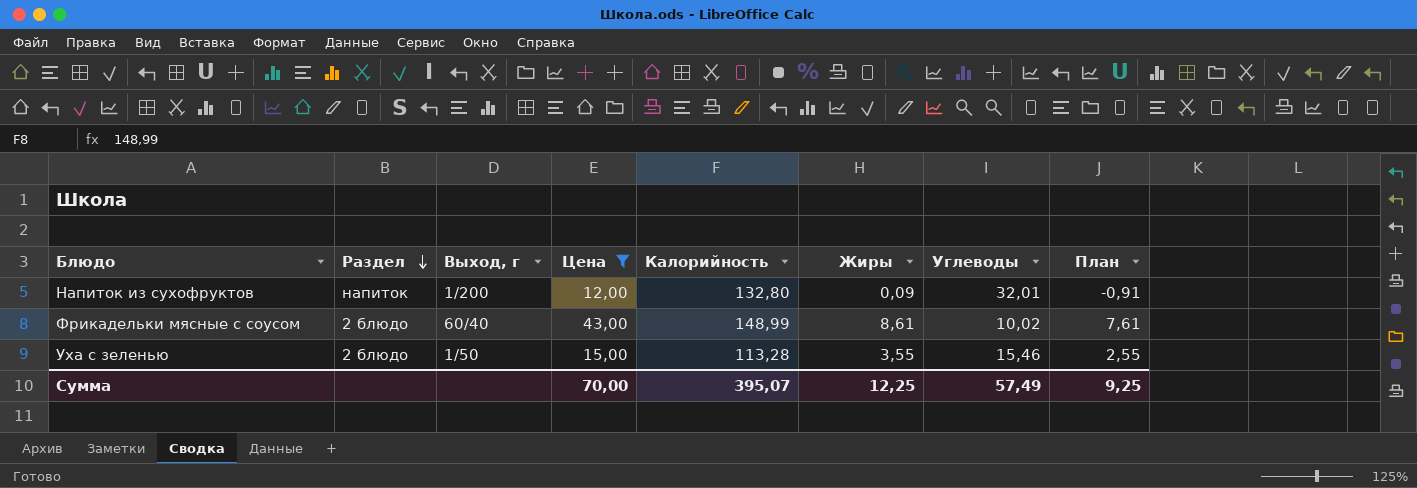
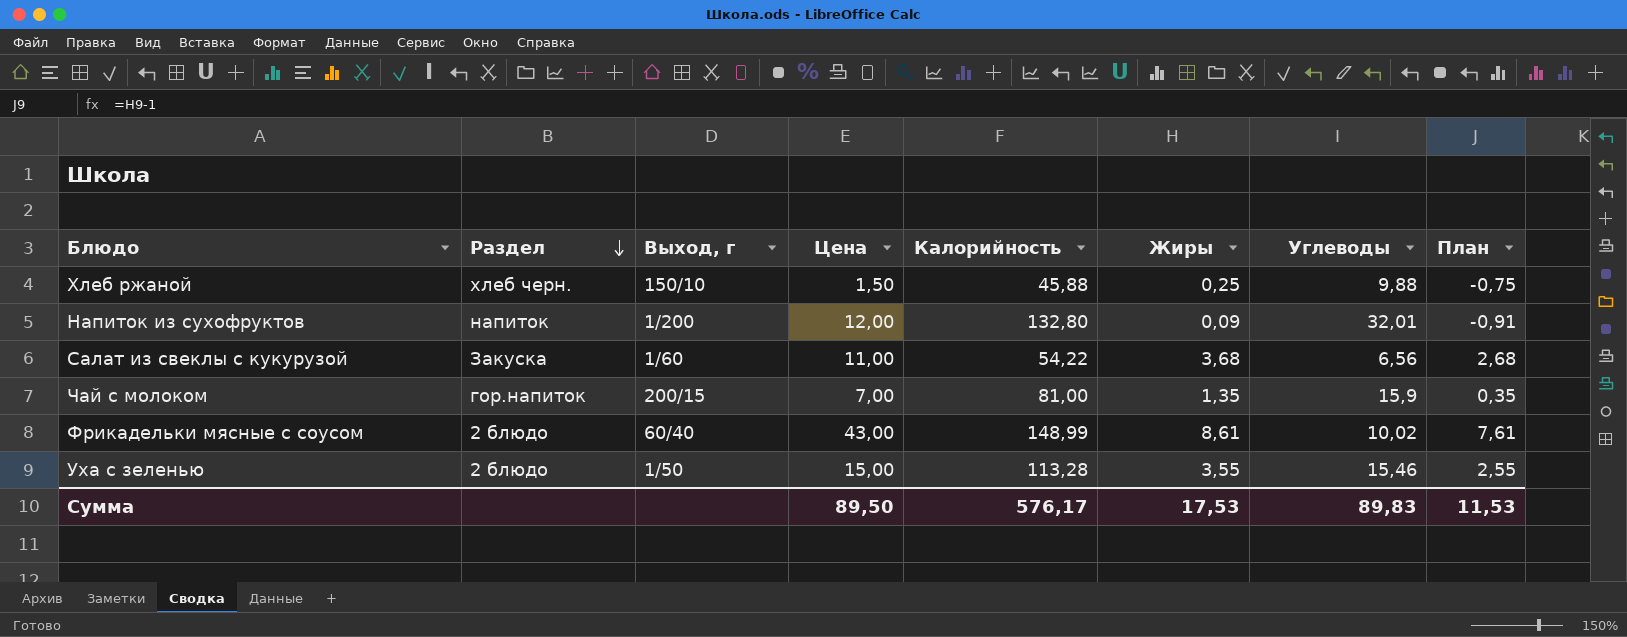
filter: Цена >= 12,00 -> none
Сумма | Цена: 70,00 -> 89,50
Сумма | Калорийность: 395,07 -> 576,17
Сумма | Жиры: 12,25 -> 17,53
Сумма | Углеводы: 57,49 -> 89,83
Сумма | План: 9,25 -> 11,53

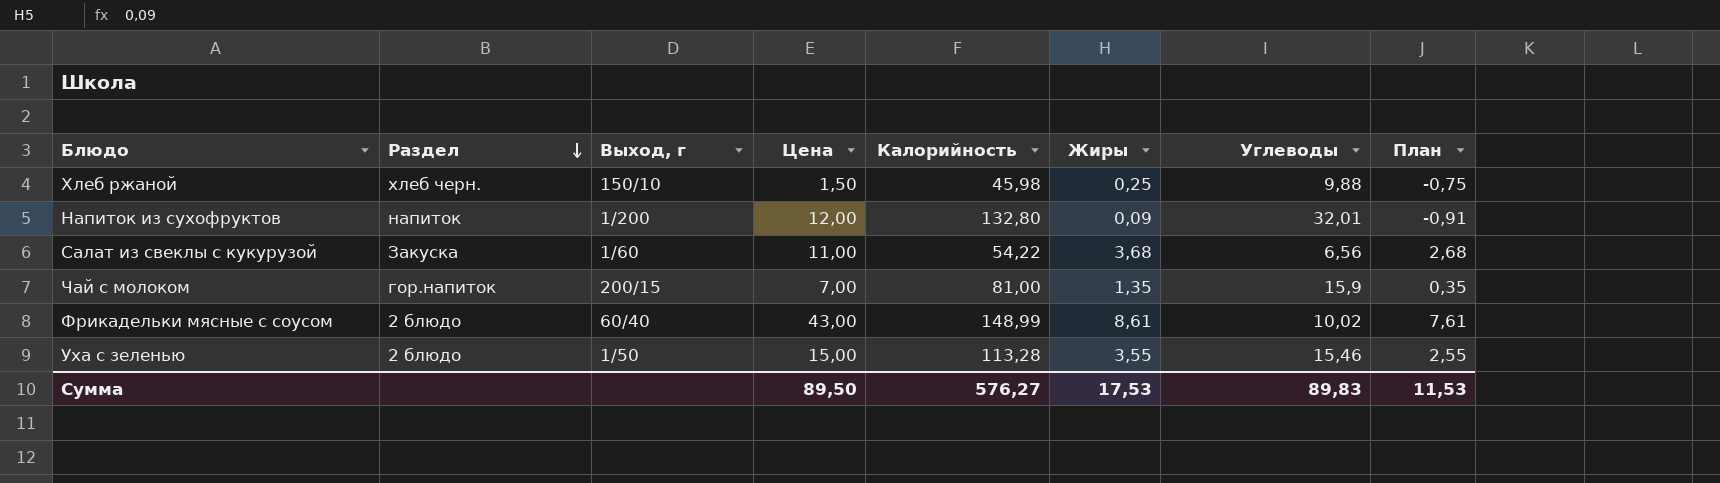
Хлеб ржаной | Калорийность: 45,88 -> 45,98
Сумма | Калорийность: 576,17 -> 576,27

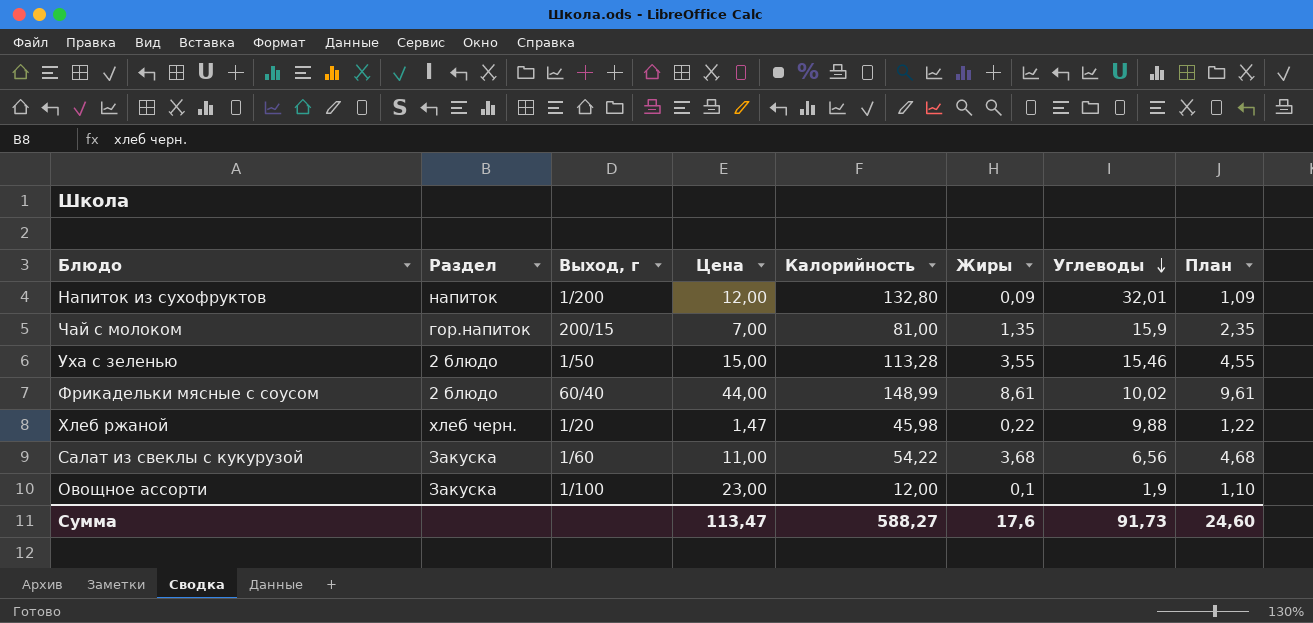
row order: Раздел descending -> Углеводы descending
column План | formula: [Жиры] - 1 -> [Жиры] + 1
Фрикадельки мясные с соусом | Цена: 43,00 -> 44,00
Хлеб ржаной | Выход, г: 150/10 -> 1/20
Хлеб ржаной | Цена: 1,50 -> 1,47
Хлеб ржаной | Жиры: 0,25 -> 0,22
row Овощное ассорти: none -> Закуска | 1/100 | 23,00 | 12,00 | 0,1 | 1,9 | 1,10
Сумма | Цена: 89,50 -> 113,47
Сумма | Калорийность: 576,27 -> 588,27
Сумма | Жиры: 17,53 -> 17,6
Сумма | Углеводы: 89,83 -> 91,73
Сумма | План: 11,53 -> 24,60

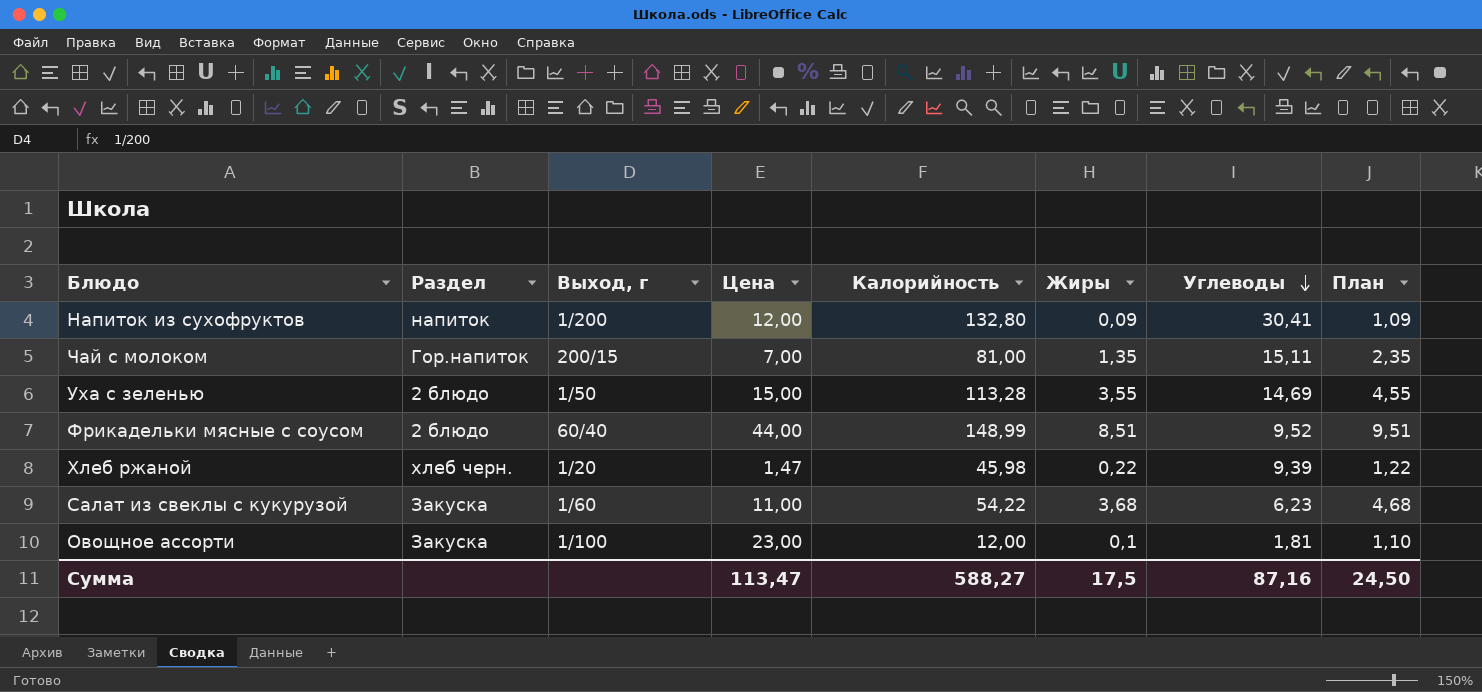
Напиток из сухофруктов | Углеводы: 32,01 -> 30,41
Чай с молоком | Раздел: гор.напиток -> Гор.напиток
Чай с молоком | Углеводы: 15,9 -> 15,11
Уха с зеленью | Углеводы: 15,46 -> 14,69
Фрикадельки мясные с соусом | Жиры: 8,61 -> 8,51
Фрикадельки мясные с соусом | Углеводы: 10,02 -> 9,52
Фрикадельки мясные с соусом | План: 9,61 -> 9,51
Хлеб ржаной | Углеводы: 9,88 -> 9,39
Салат из свеклы с кукурузой | Углеводы: 6,56 -> 6,23
Овощное ассорти | Углеводы: 1,9 -> 1,81
Сумма | Жиры: 17,6 -> 17,5
Сумма | Углеводы: 91,73 -> 87,16
Сумма | План: 24,60 -> 24,50

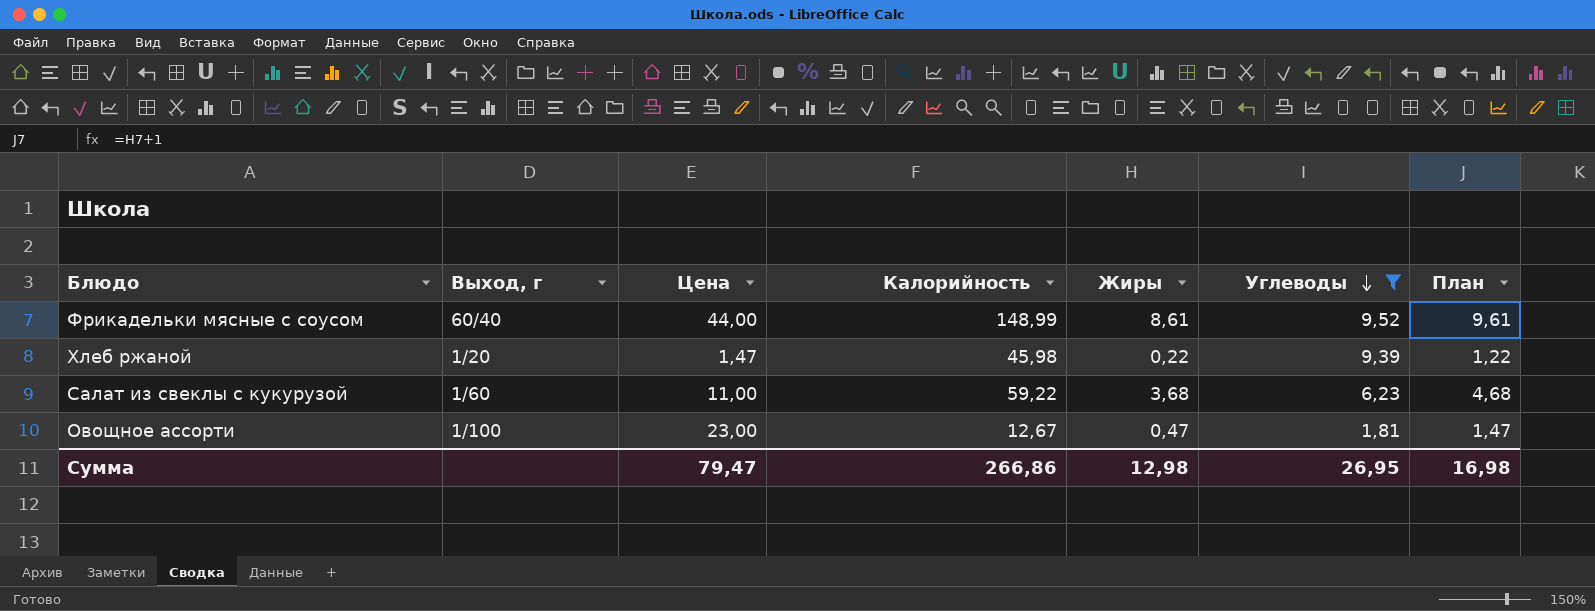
filter: none -> Углеводы <= 9,52
column Раздел | position: 2 -> none
Фрикадельки мясные с соусом | Жиры: 8,51 -> 8,61
Фрикадельки мясные с соусом | План: 9,51 -> 9,61
Салат из свеклы с кукурузой | Калорийность: 54,22 -> 59,22
Овощное ассорти | Калорийность: 12,00 -> 12,67
Овощное ассорти | Жиры: 0,1 -> 0,47
Овощное ассорти | План: 1,10 -> 1,47
Сумма | Цена: 113,47 -> 79,47
Сумма | Калорийность: 588,27 -> 266,86
Сумма | Жиры: 17,5 -> 12,98
Сумма | Углеводы: 87,16 -> 26,95
Сумма | План: 24,50 -> 16,98

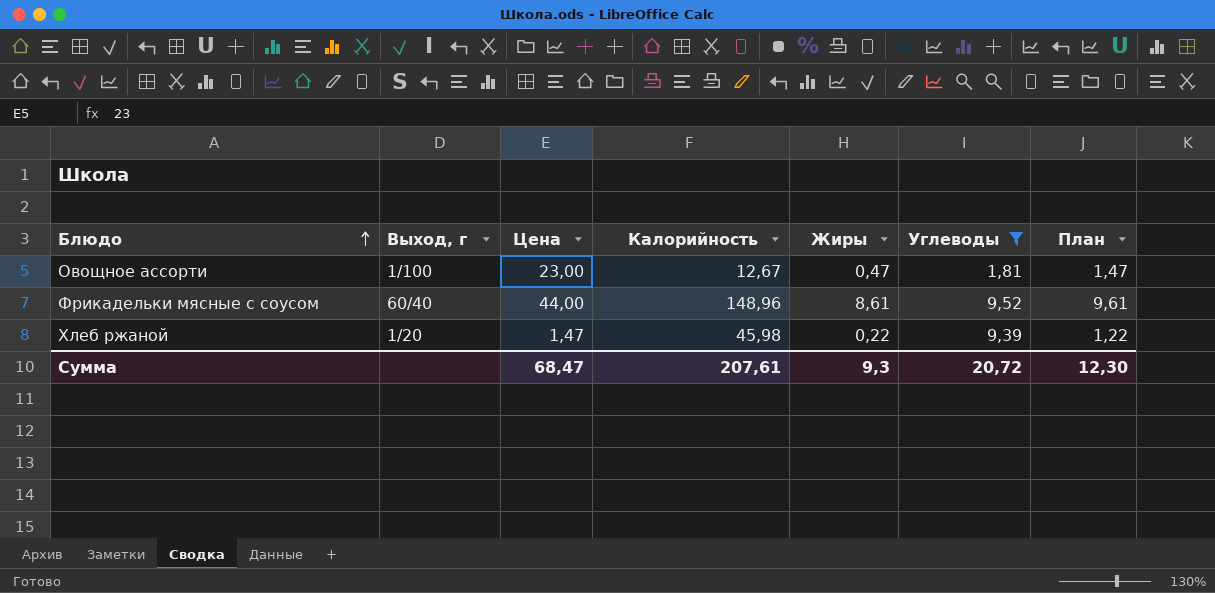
row order: Углеводы descending -> Блюдо ascending
row Салат из свеклы с кукурузой: 1/60 | 11,00 | 59,22 | 3,68 | 6,23 | 4,68 -> none
Фрикадельки мясные с соусом | Калорийность: 148,99 -> 148,96
Сумма | Цена: 79,47 -> 68,47
Сумма | Калорийность: 266,86 -> 207,61
Сумма | Жиры: 12,98 -> 9,3
Сумма | Углеводы: 26,95 -> 20,72
Сумма | План: 16,98 -> 12,30

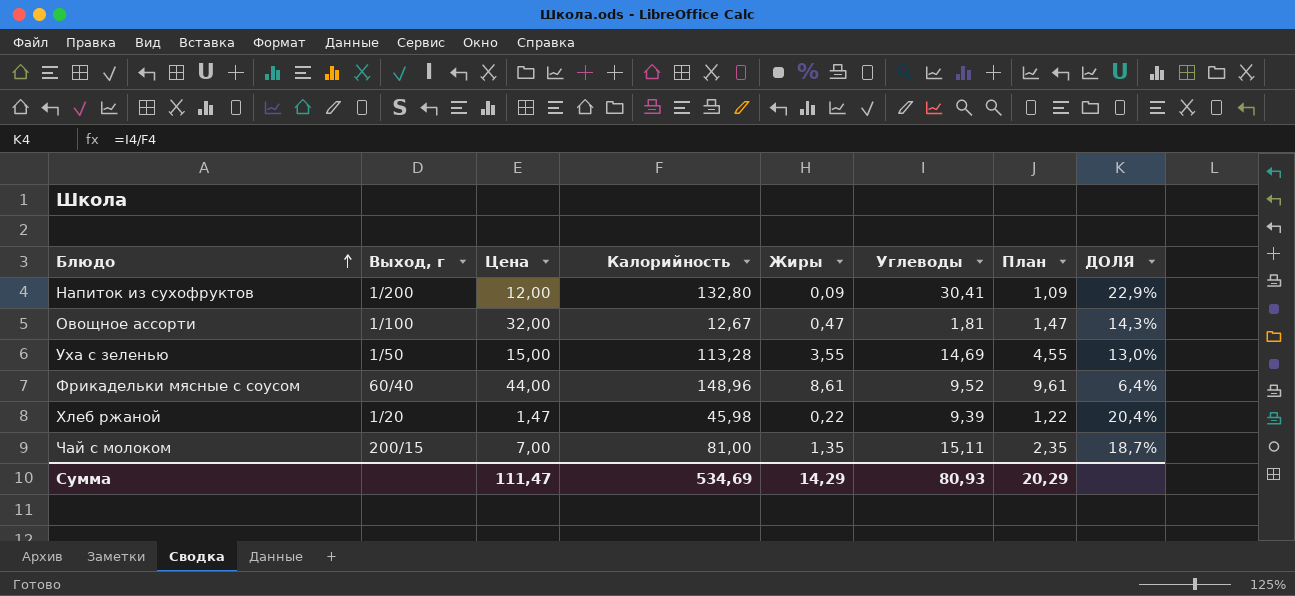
filter: Углеводы <= 9,52 -> none
column ДОЛЯ | formula: none -> [Углеводы] / [Калорийность]
Овощное ассорти | Цена: 23,00 -> 32,00
Сумма | Цена: 68,47 -> 111,47
Сумма | Калорийность: 207,61 -> 534,69
Сумма | Жиры: 9,3 -> 14,29
Сумма | Углеводы: 20,72 -> 80,93
Сумма | План: 12,30 -> 20,29

